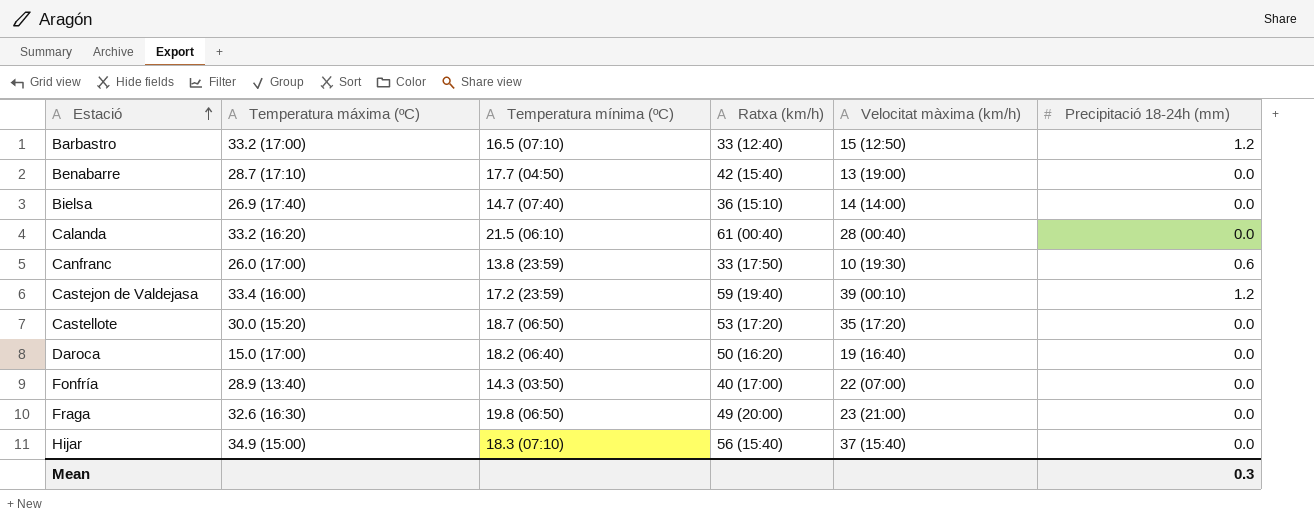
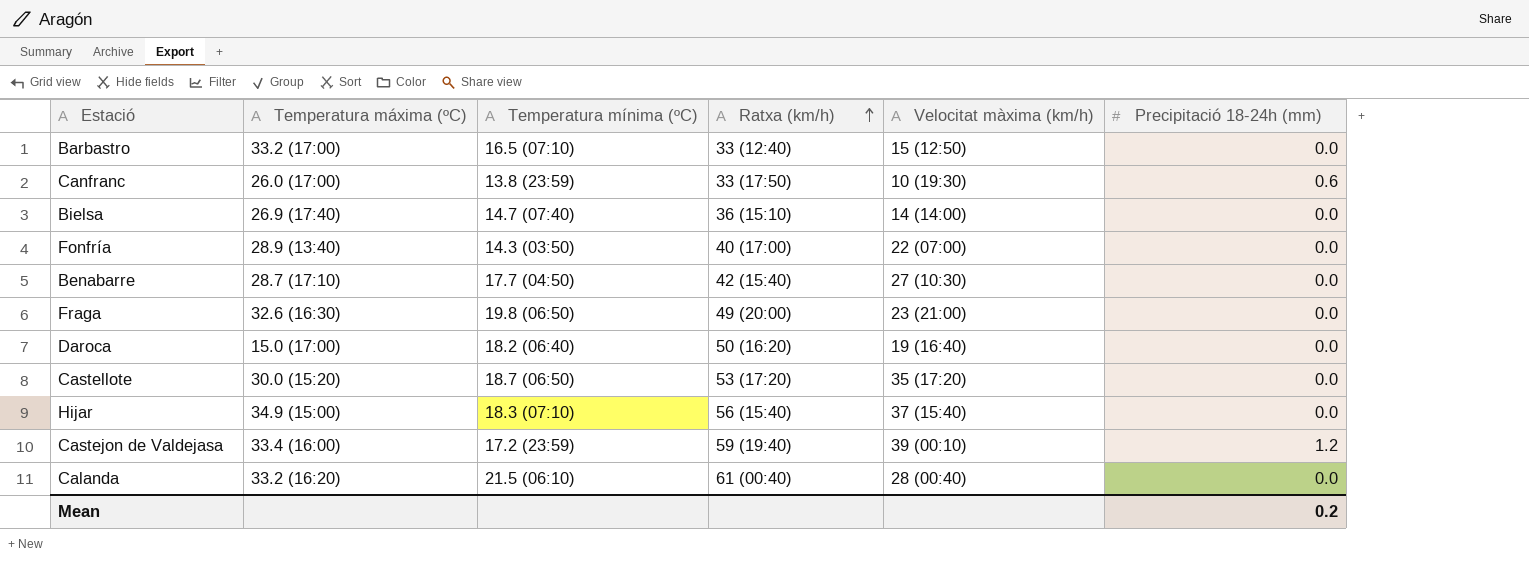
row order: Estació ascending -> Ratxa (km/h) ascending
Barbastro | Precipitació 18-24h (mm): 1.2 -> 0.0
Benabarre | Velocitat màxima (km/h): 13 (19:00) -> 27 (10:30)
Mean | Precipitació 18-24h (mm): 0.3 -> 0.2

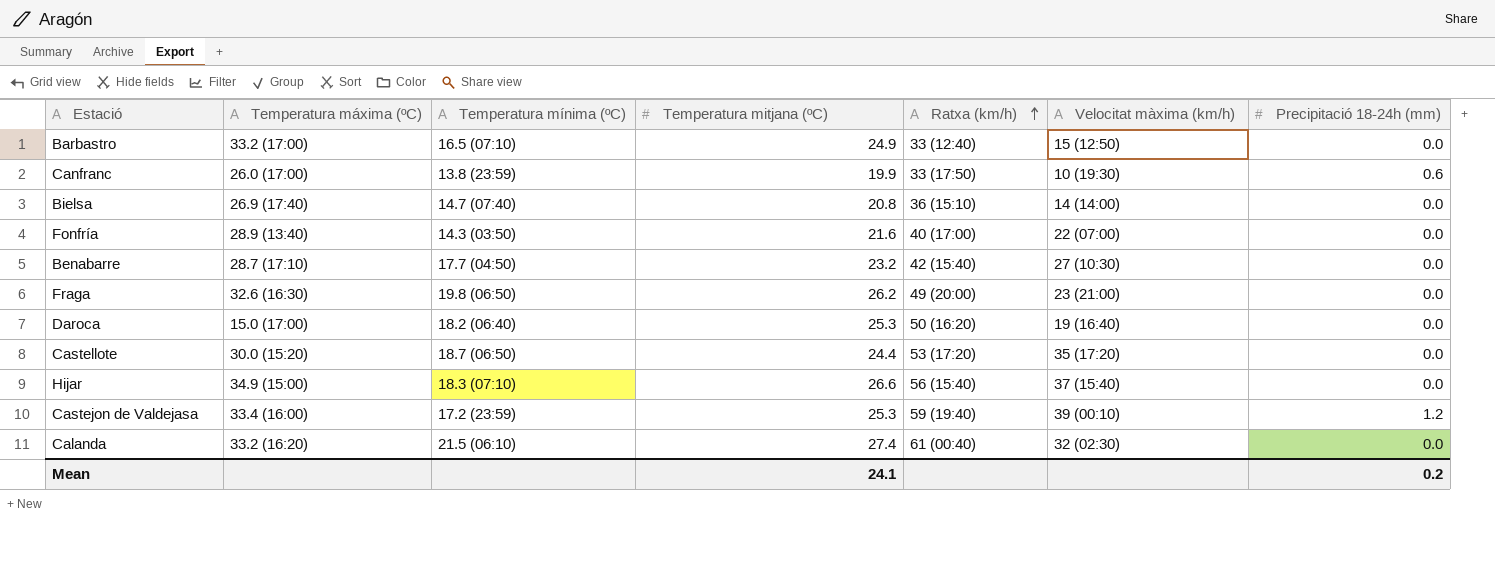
column Temperatura mitjana (ºC) | position: none -> 4
Calanda | Velocitat màxima (km/h): 28 (00:40) -> 32 (02:30)

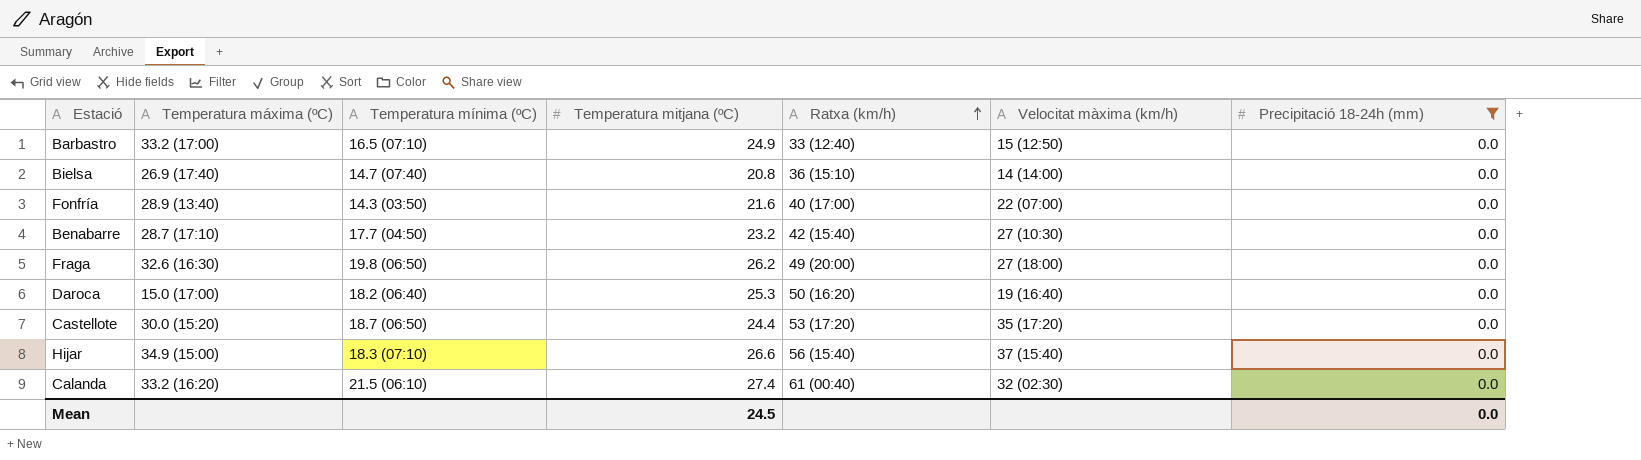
filter: none -> Precipitació 18-24h (mm) = 0.0
Fraga | Velocitat màxima (km/h): 23 (21:00) -> 27 (18:00)
Mean | Temperatura mitjana (ºC): 24.1 -> 24.5
Mean | Precipitació 18-24h (mm): 0.2 -> 0.0

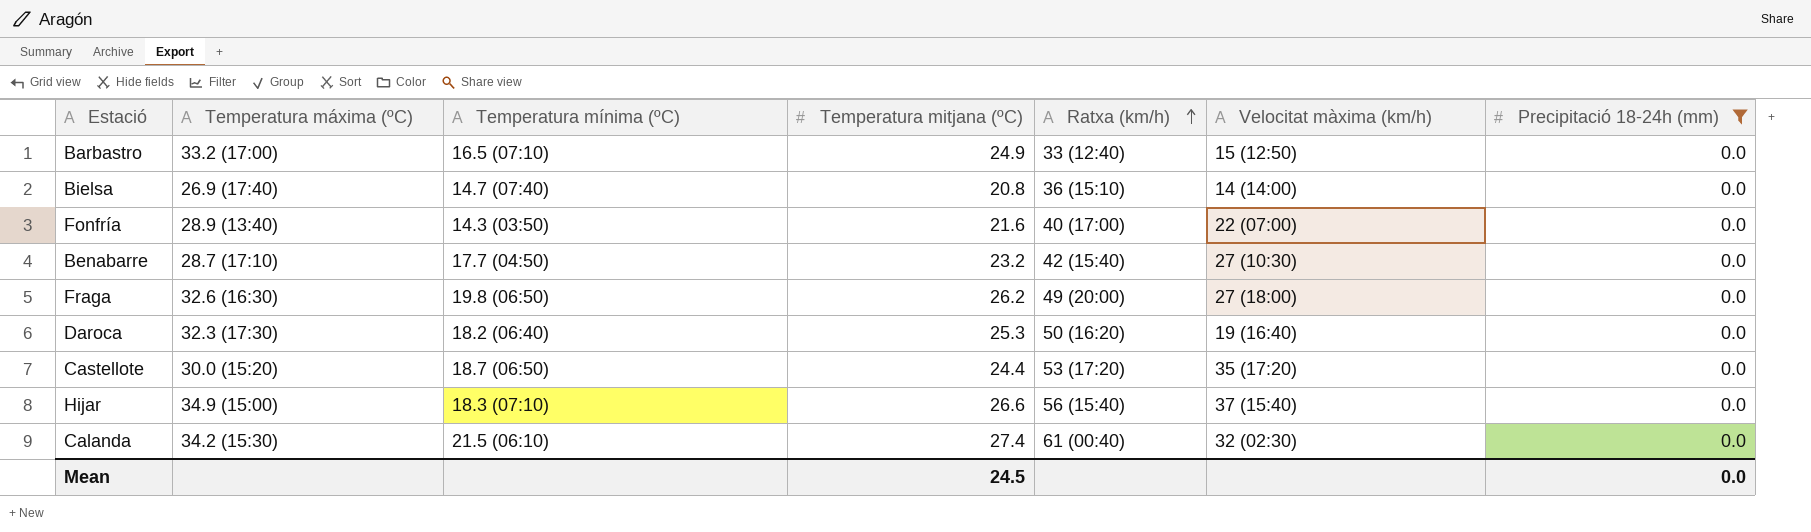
Daroca | Temperatura máxima (ºC): 15.0 (17:00) -> 32.3 (17:30)
Calanda | Temperatura máxima (ºC): 33.2 (16:20) -> 34.2 (15:30)

